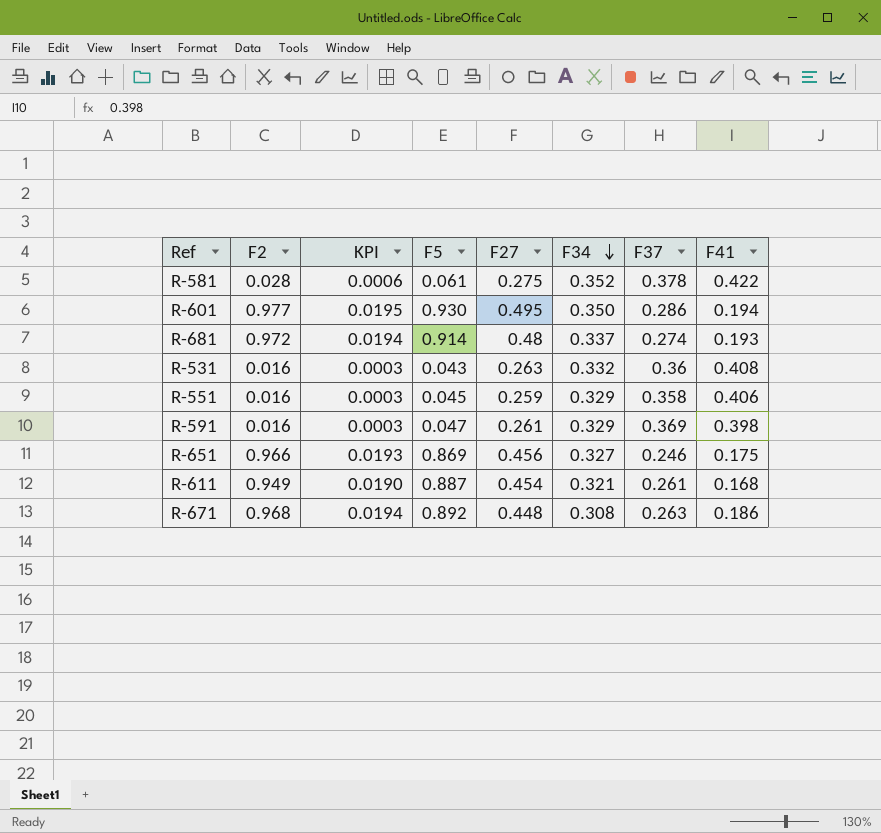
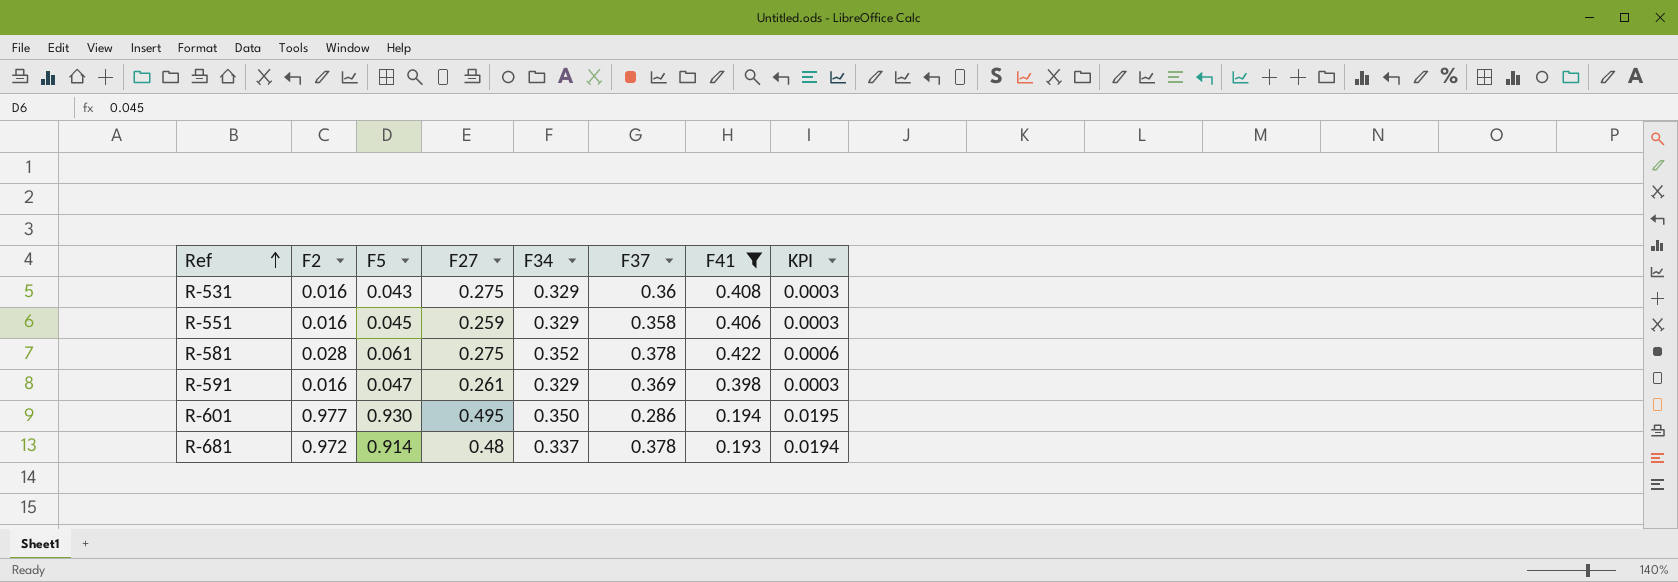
filter: none -> F41 >= 0.193
row order: F34 descending -> Ref ascending
column KPI | position: 3 -> 8
R-531 | F27: 0.263 -> 0.275
R-531 | F34: 0.332 -> 0.329
R-681 | F37: 0.274 -> 0.378

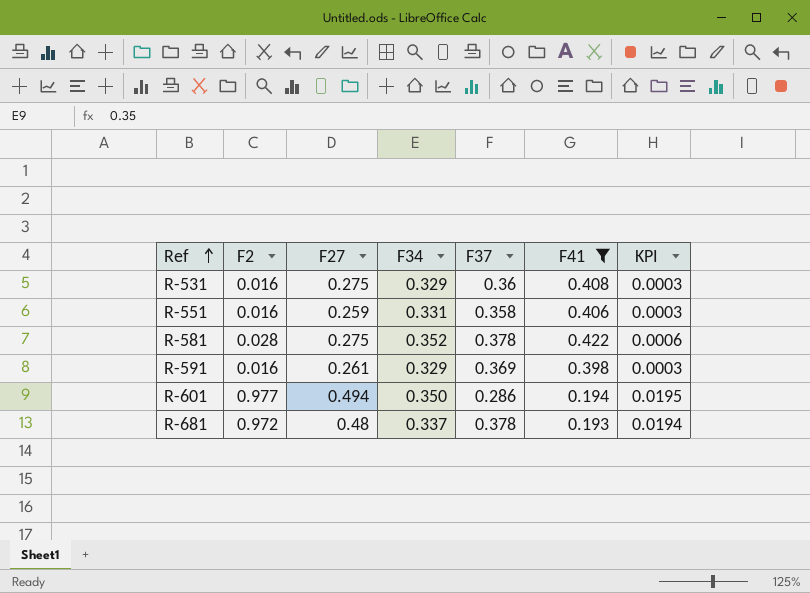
column F5 | position: 3 -> none
R-551 | F34: 0.329 -> 0.331
R-601 | F27: 0.495 -> 0.494

